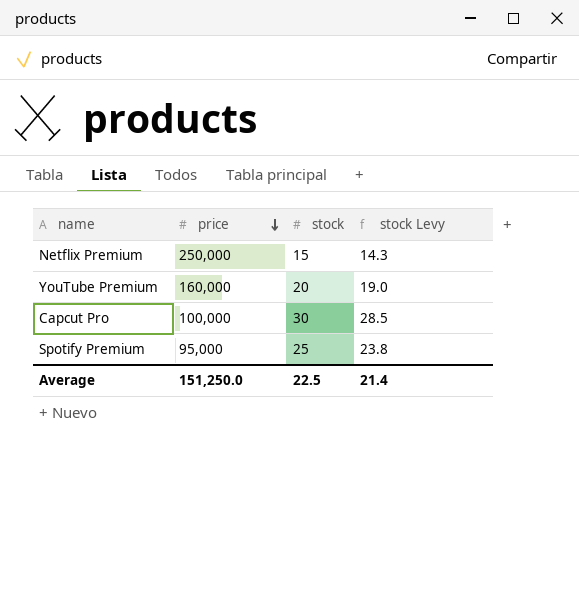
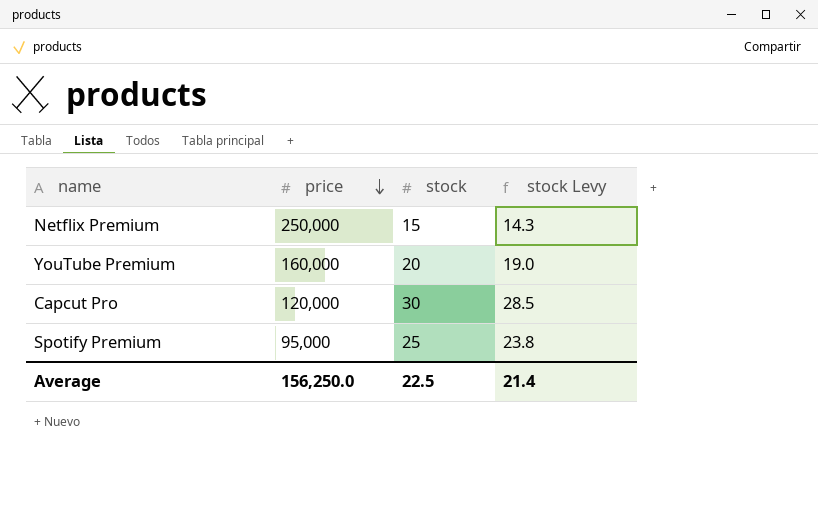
Capcut Pro | price: 100,000 -> 120,000
Average | price: 151,250.0 -> 156,250.0

